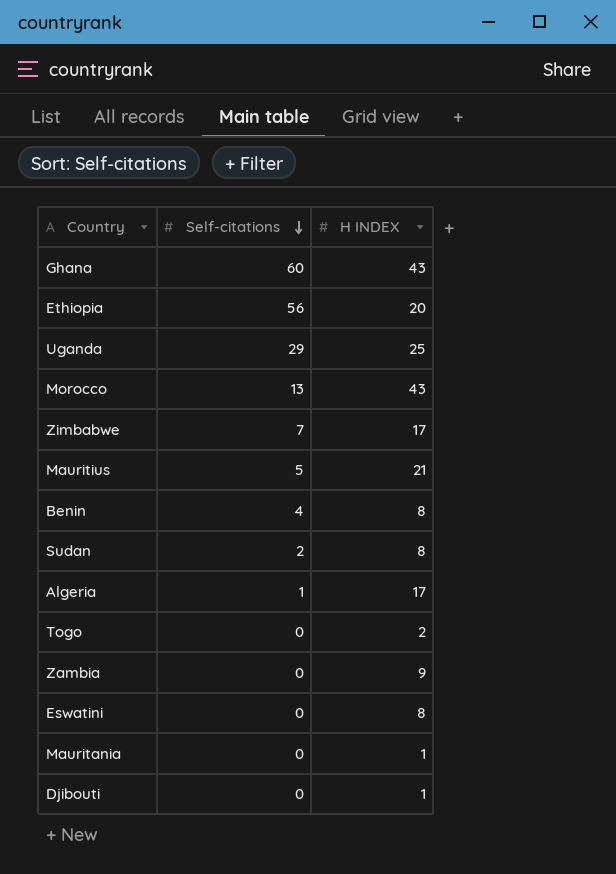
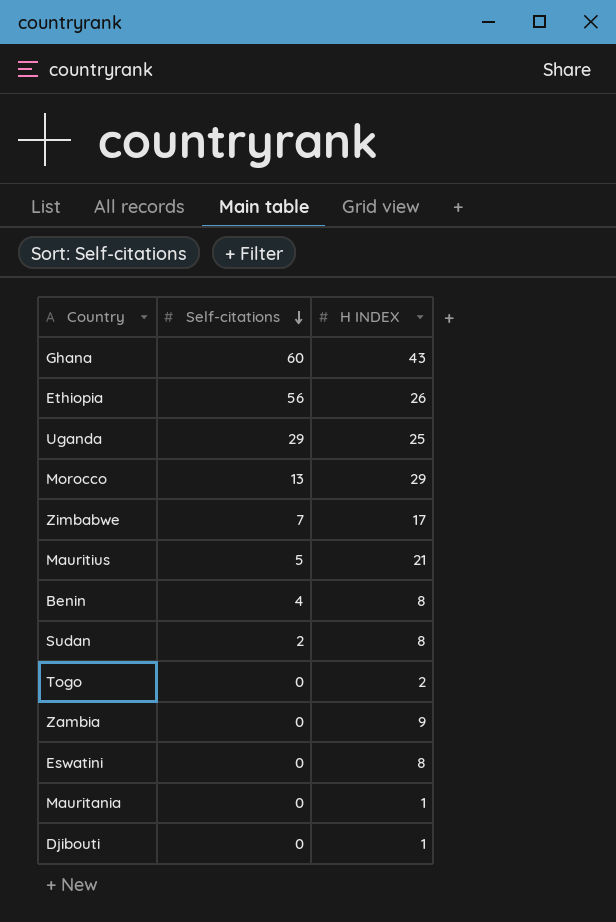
row Algeria: 1 | 17 -> none
Ethiopia | H INDEX: 20 -> 26
Morocco | H INDEX: 43 -> 29

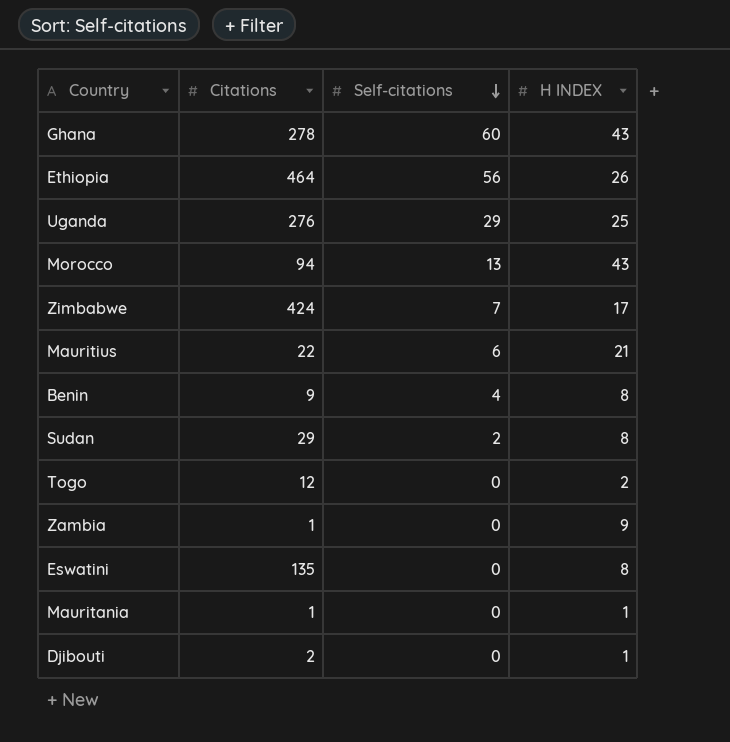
column Citations | position: none -> 2
Morocco | H INDEX: 29 -> 43
Mauritius | Self-citations: 5 -> 6

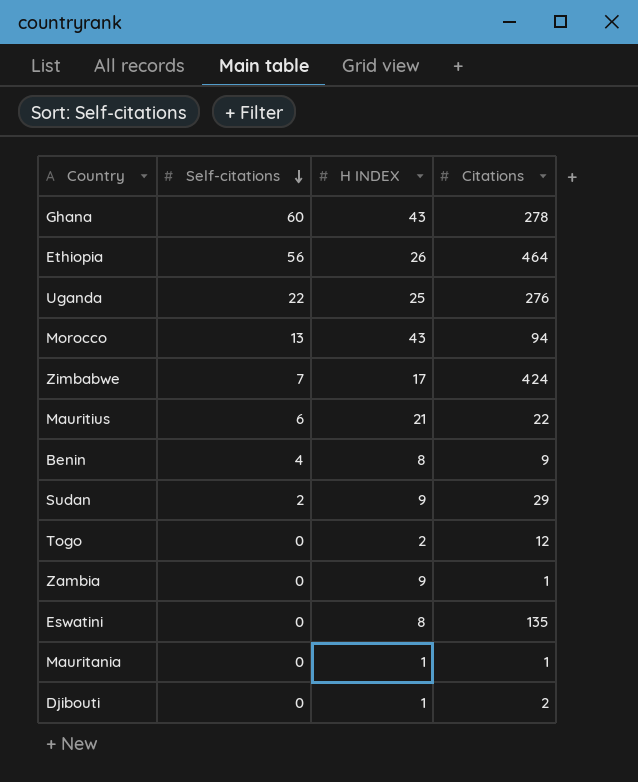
column Citations | position: 2 -> 4
Uganda | Self-citations: 29 -> 22
Sudan | H INDEX: 8 -> 9

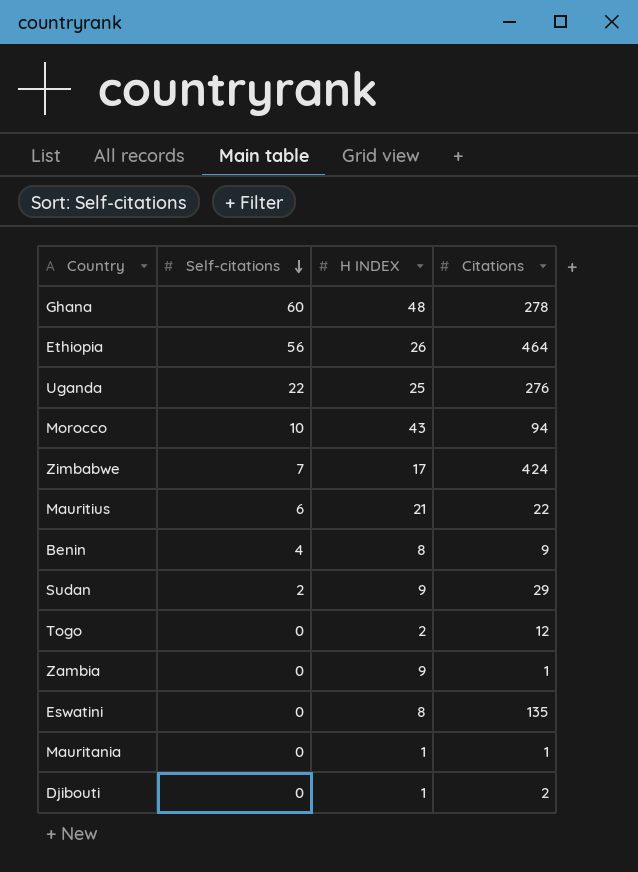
Ghana | H INDEX: 43 -> 48
Morocco | Self-citations: 13 -> 10

